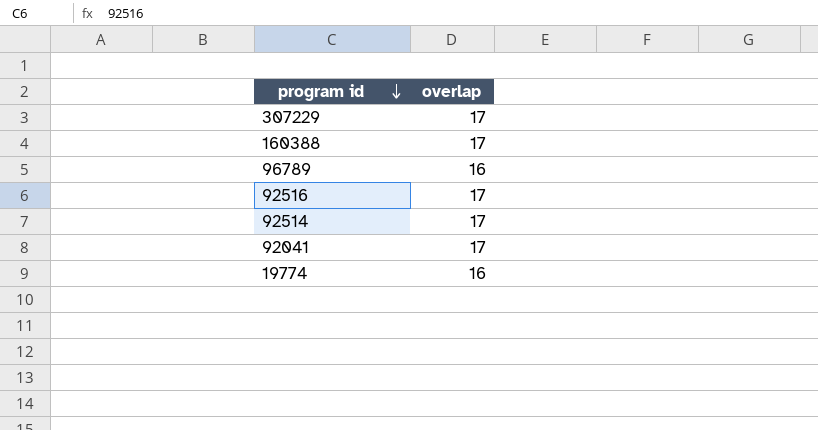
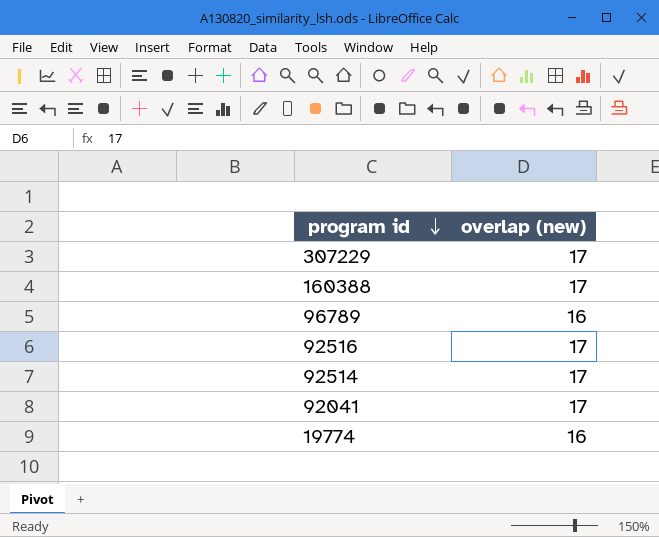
column name: overlap -> overlap (new)

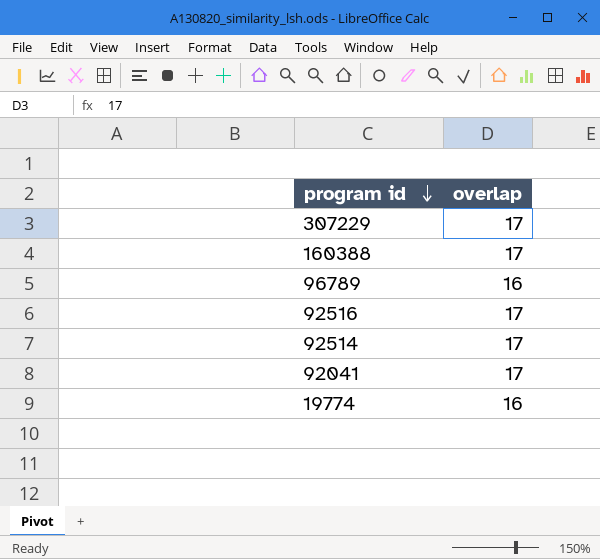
column name: overlap (new) -> overlap

